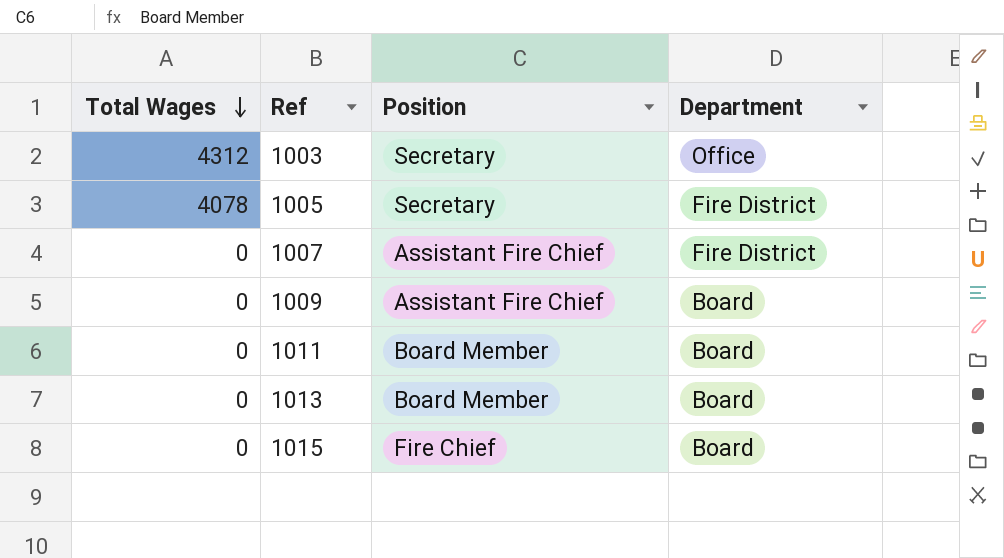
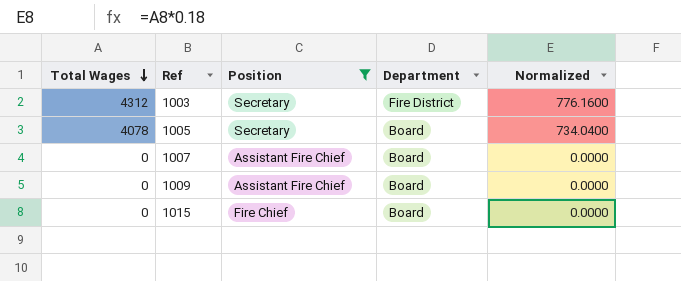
filter: none -> Position != Board Member
column Normalized | formula: none -> [Total Wages] * 0.18
1003 | Department: Office -> Fire District
1005 | Department: Fire District -> Board
1007 | Department: Fire District -> Board

